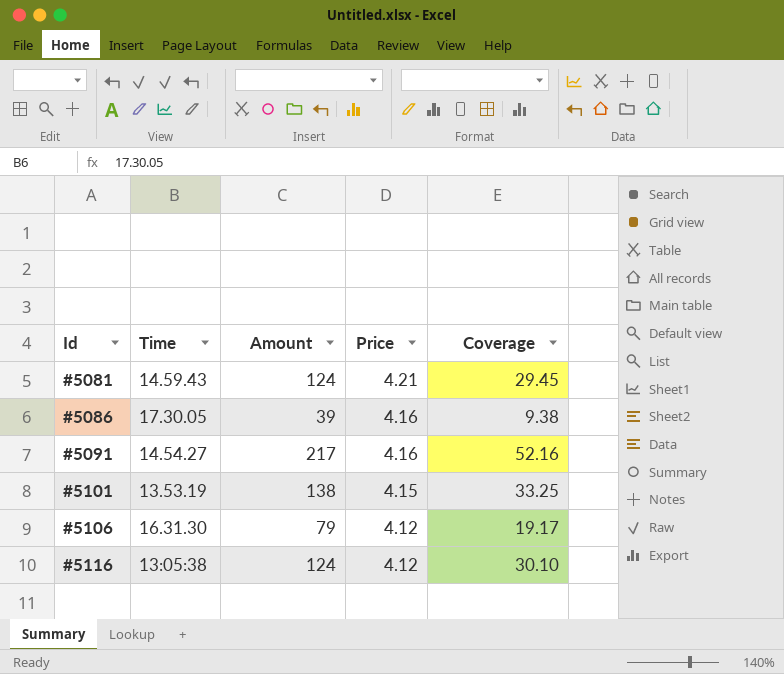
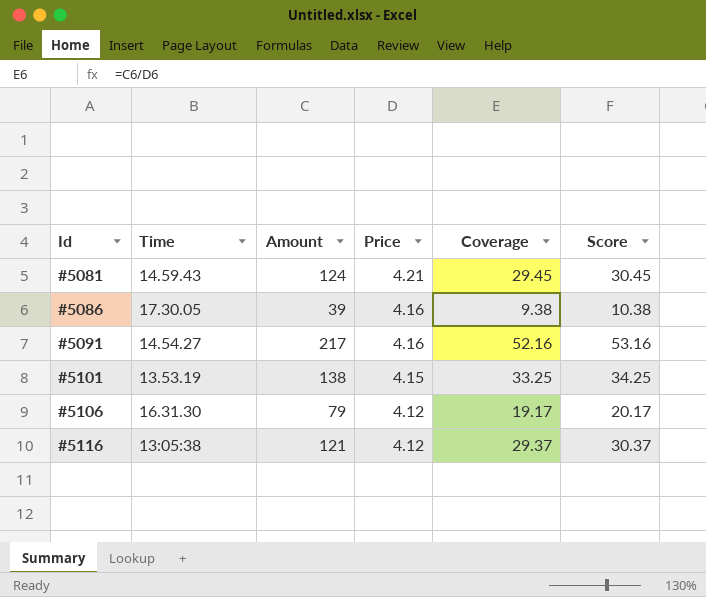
column Score | formula: none -> [Coverage] + 1
#5116 | Amount: 124 -> 121
#5116 | Coverage: 30.10 -> 29.37

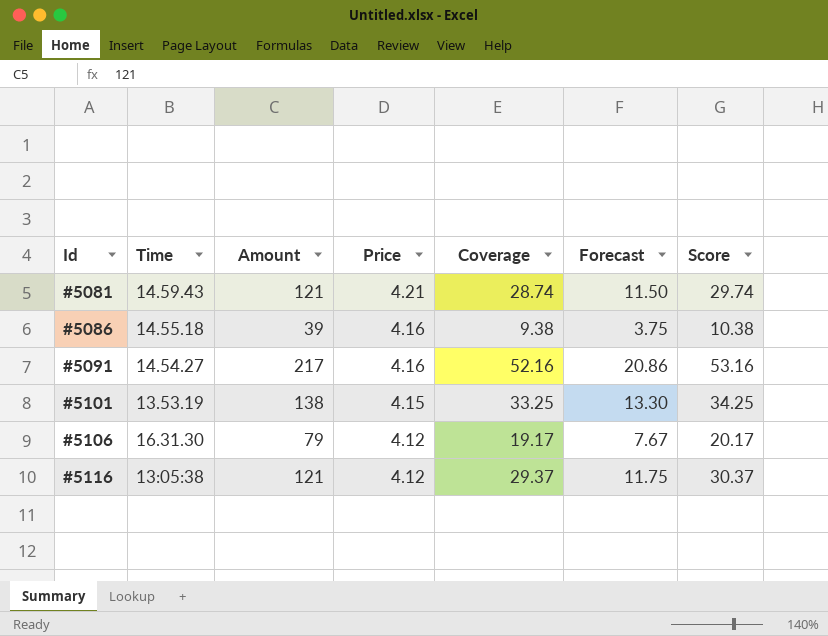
column Forecast | formula: none -> [Coverage] * 0.4
#5081 | Amount: 124 -> 121
#5081 | Coverage: 29.45 -> 28.74
#5081 | Score: 30.45 -> 29.74
#5086 | Time: 17.30.05 -> 14.55.18

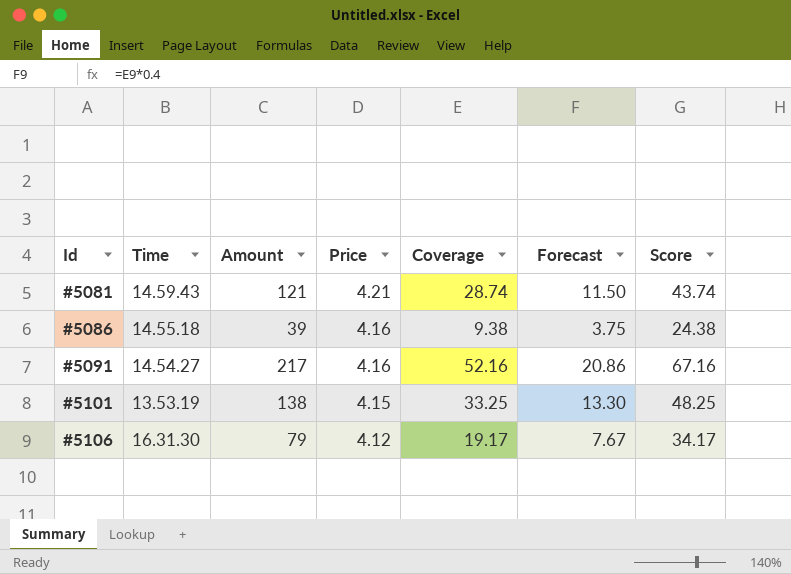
column Score | formula: [Coverage] + 1 -> [Coverage] + 15
row #5116: 13:05:38 | 121 | 4.12 | 29.37 | 11.75 | 30.37 -> none

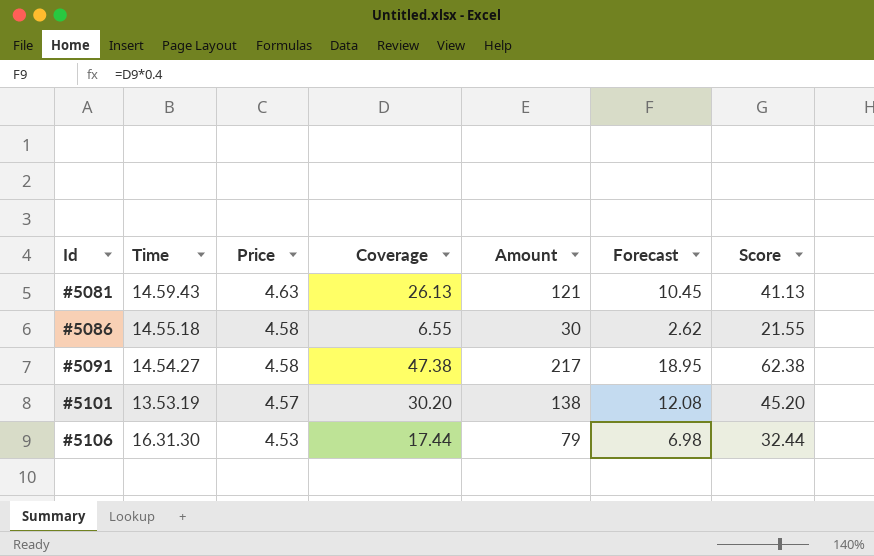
column Amount | position: 3 -> 5
#5081 | Price: 4.21 -> 4.63
#5081 | Coverage: 28.74 -> 26.13
#5081 | Forecast: 11.50 -> 10.45
#5081 | Score: 43.74 -> 41.13
#5086 | Price: 4.16 -> 4.58
#5086 | Coverage: 9.38 -> 6.55
#5086 | Amount: 39 -> 30
#5086 | Forecast: 3.75 -> 2.62
#5086 | Score: 24.38 -> 21.55
#5091 | Price: 4.16 -> 4.58
#5091 | Coverage: 52.16 -> 47.38
#5091 | Forecast: 20.86 -> 18.95
#5091 | Score: 67.16 -> 62.38
#5101 | Price: 4.15 -> 4.57
#5101 | Coverage: 33.25 -> 30.20
#5101 | Forecast: 13.30 -> 12.08
#5101 | Score: 48.25 -> 45.20
#5106 | Price: 4.12 -> 4.53
#5106 | Coverage: 19.17 -> 17.44
#5106 | Forecast: 7.67 -> 6.98
#5106 | Score: 34.17 -> 32.44

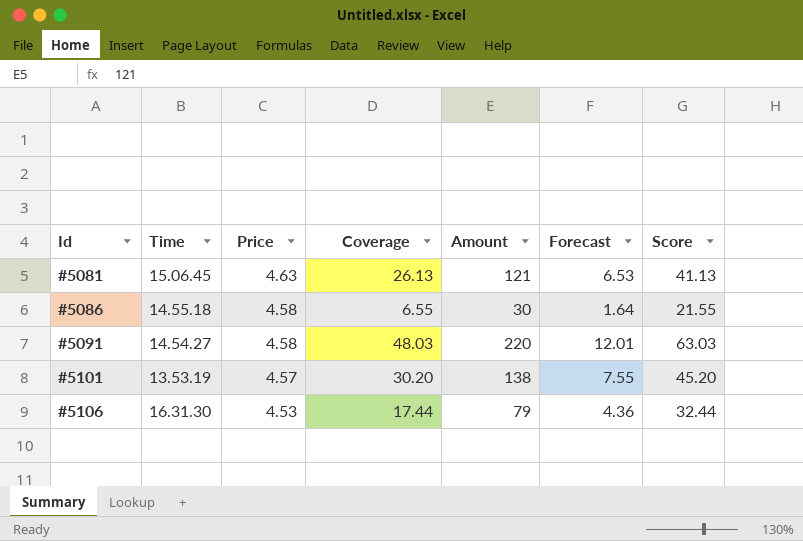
column Forecast | formula: [Coverage] * 0.4 -> [Coverage] * 0.25
#5081 | Time: 14.59.43 -> 15.06.45
#5091 | Coverage: 47.38 -> 48.03
#5091 | Amount: 217 -> 220
#5091 | Score: 62.38 -> 63.03

